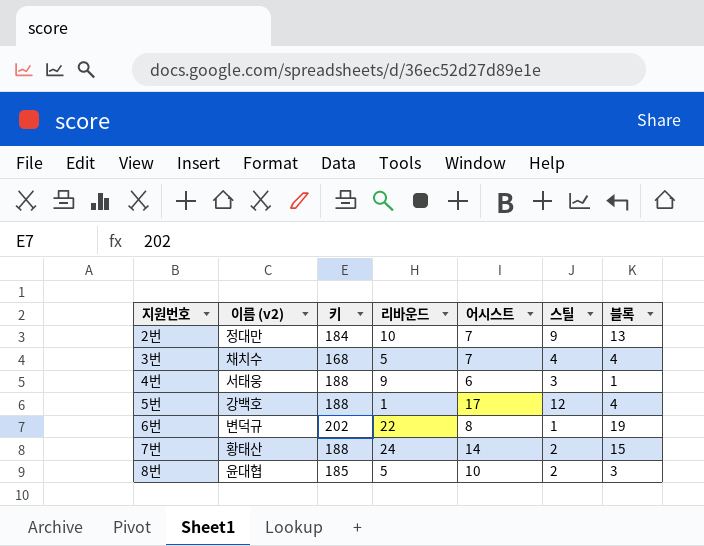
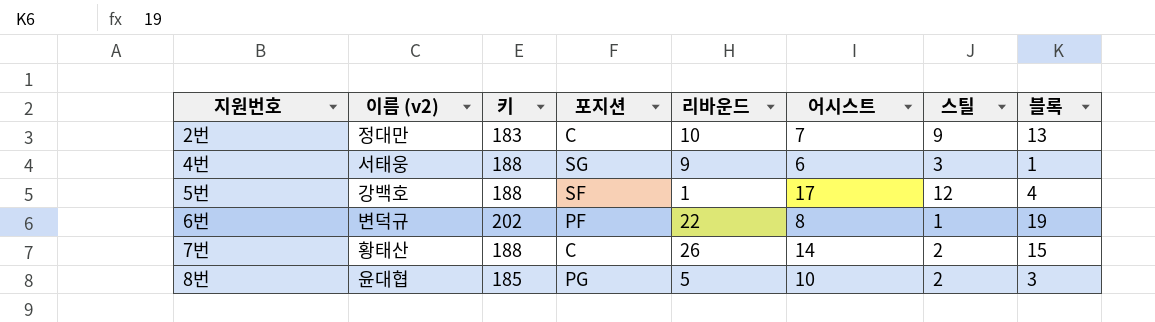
column 포지션 | position: none -> 4
row 3번: 채치수 | 168 | 5 | 7 | 4 | 4 -> none
2번 | 키: 184 -> 183
7번 | 리바운드: 24 -> 26

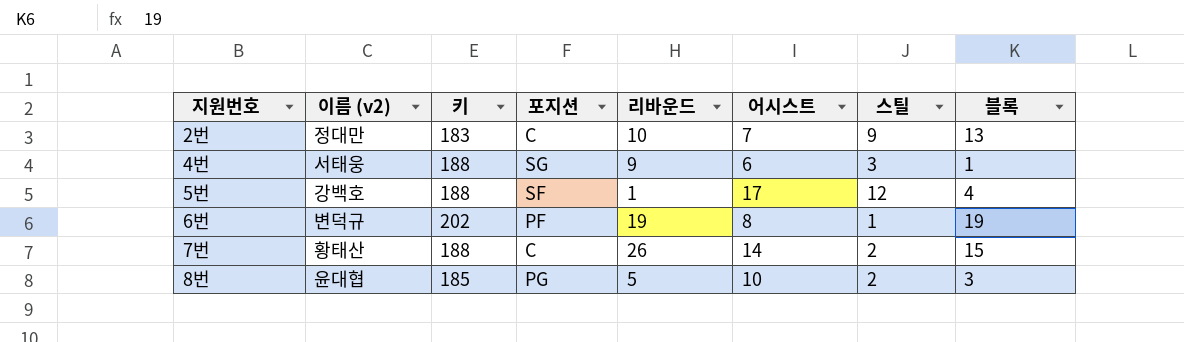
6번 | 리바운드: 22 -> 19

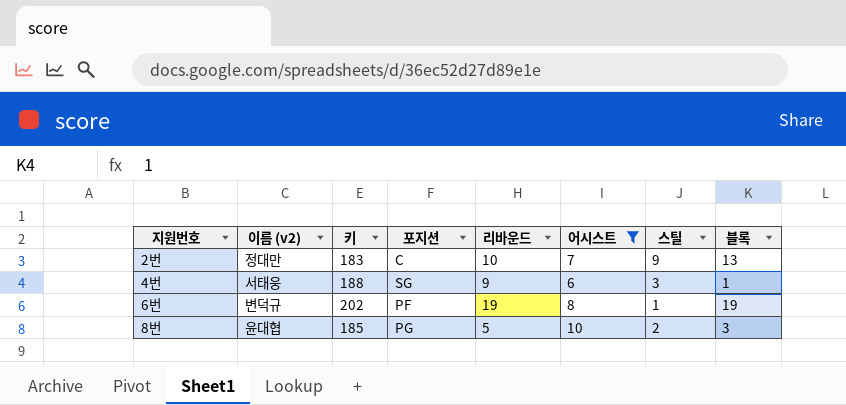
filter: none -> 어시스트 <= 10

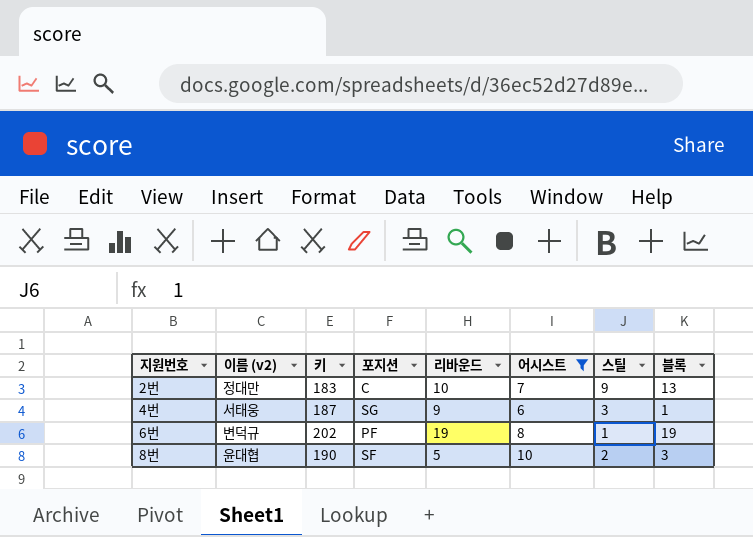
4번 | 키: 188 -> 187
8번 | 키: 185 -> 190
8번 | 포지션: PG -> SF

